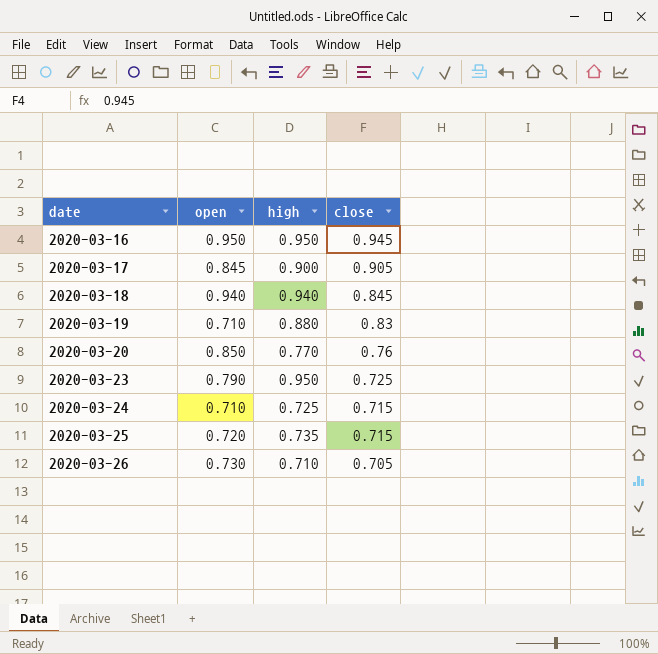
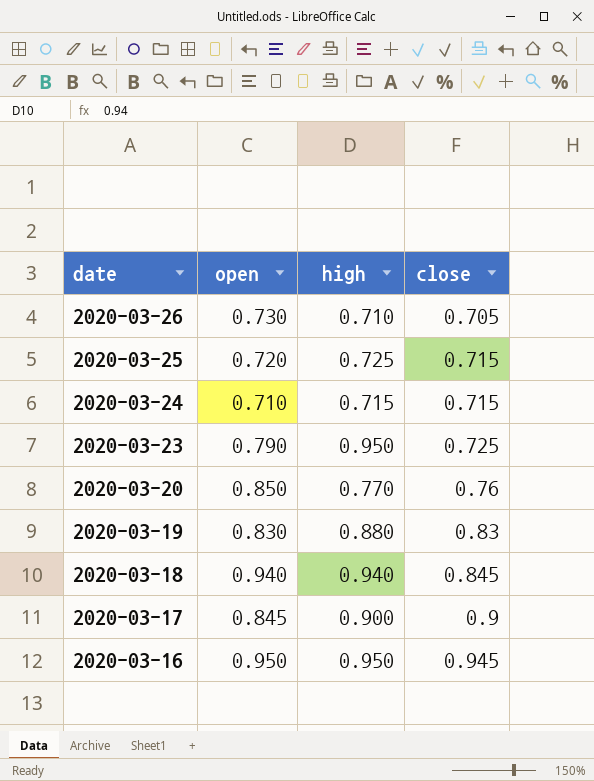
row order: date ascending -> date descending
2020-03-25 | high: 0.735 -> 0.725
2020-03-24 | high: 0.725 -> 0.715
2020-03-19 | open: 0.710 -> 0.830
2020-03-17 | close: 0.905 -> 0.9

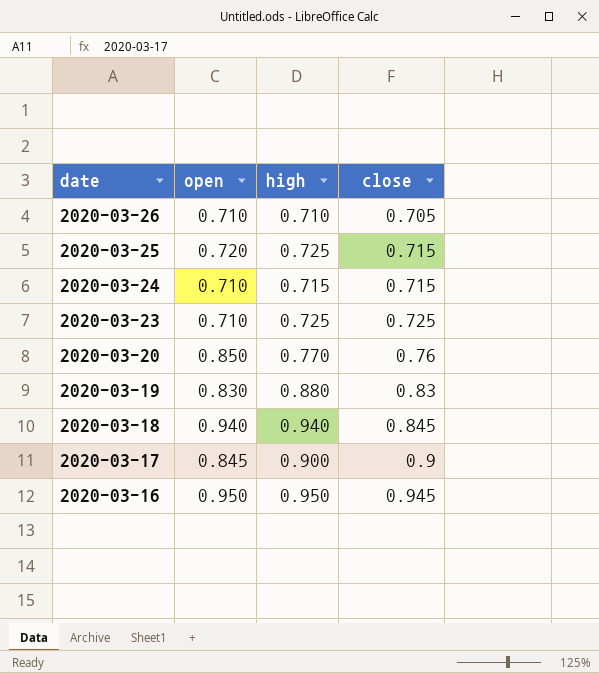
2020-03-26 | open: 0.730 -> 0.710
2020-03-23 | open: 0.790 -> 0.710
2020-03-23 | high: 0.950 -> 0.725

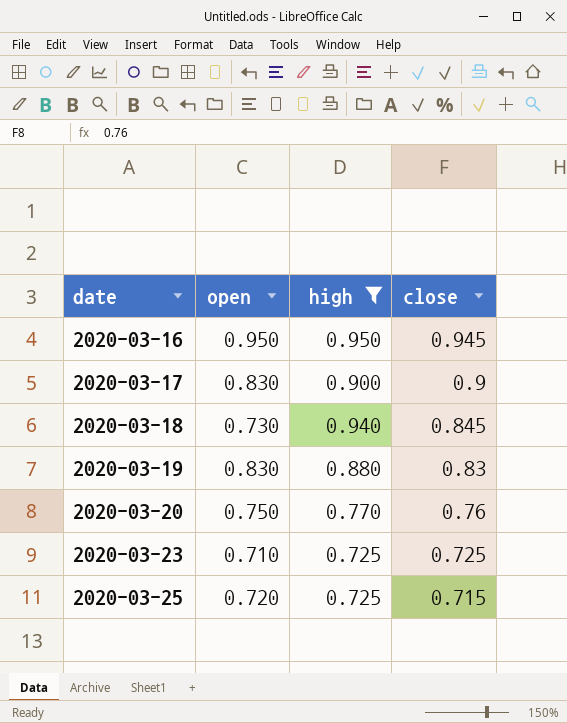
filter: none -> high >= 0.725
row order: date descending -> date ascending
2020-03-17 | open: 0.845 -> 0.830
2020-03-18 | open: 0.940 -> 0.730
2020-03-20 | open: 0.850 -> 0.750

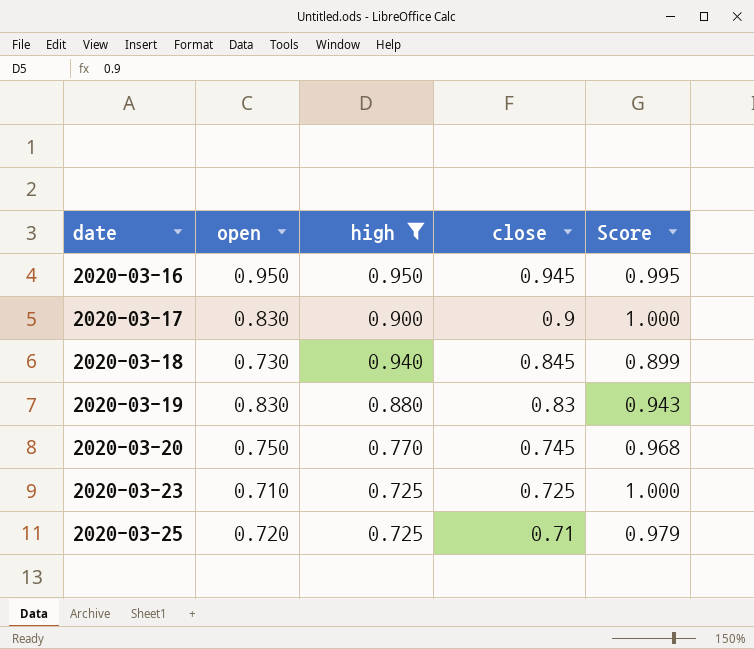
column Score | formula: none -> [close] / [high]
2020-03-20 | close: 0.76 -> 0.745
2020-03-25 | close: 0.715 -> 0.71

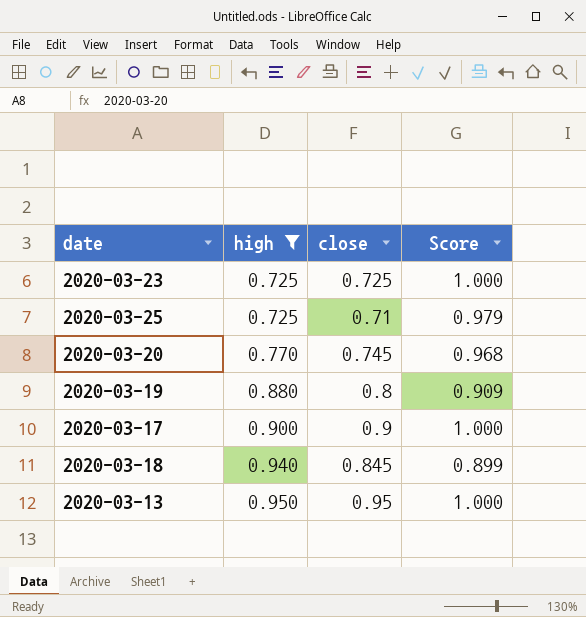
row order: date ascending -> high ascending
column open | position: 2 -> none
row 2020-03-16: 0.950 | 0.950 | 0.945 | 0.995 -> none
2020-03-19 | close: 0.83 -> 0.8
2020-03-19 | Score: 0.943 -> 0.909
row 2020-03-13: none -> 0.950 | 0.95 | 1.000

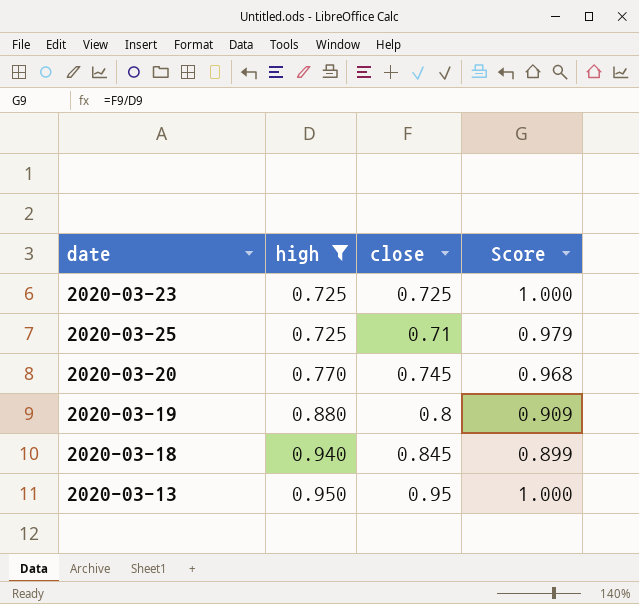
row 2020-03-17: 0.900 | 0.9 | 1.000 -> none

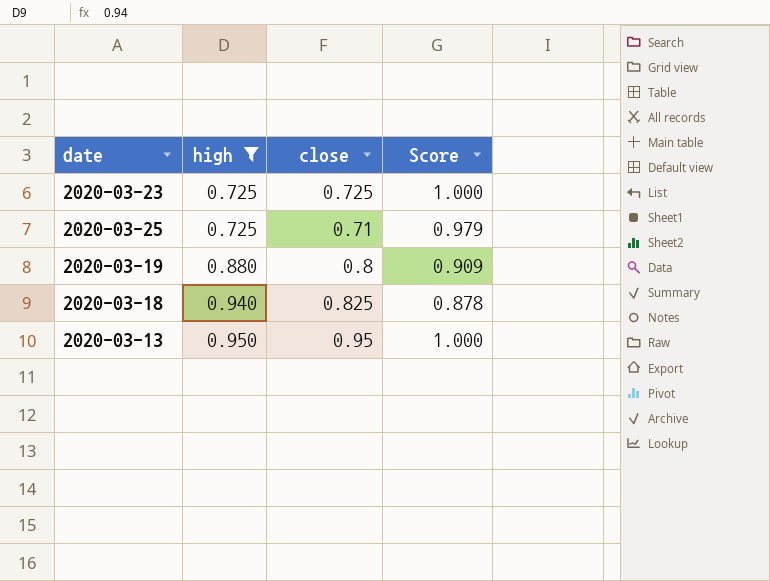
row 2020-03-20: 0.770 | 0.745 | 0.968 -> none
2020-03-18 | close: 0.845 -> 0.825
2020-03-18 | Score: 0.899 -> 0.878

